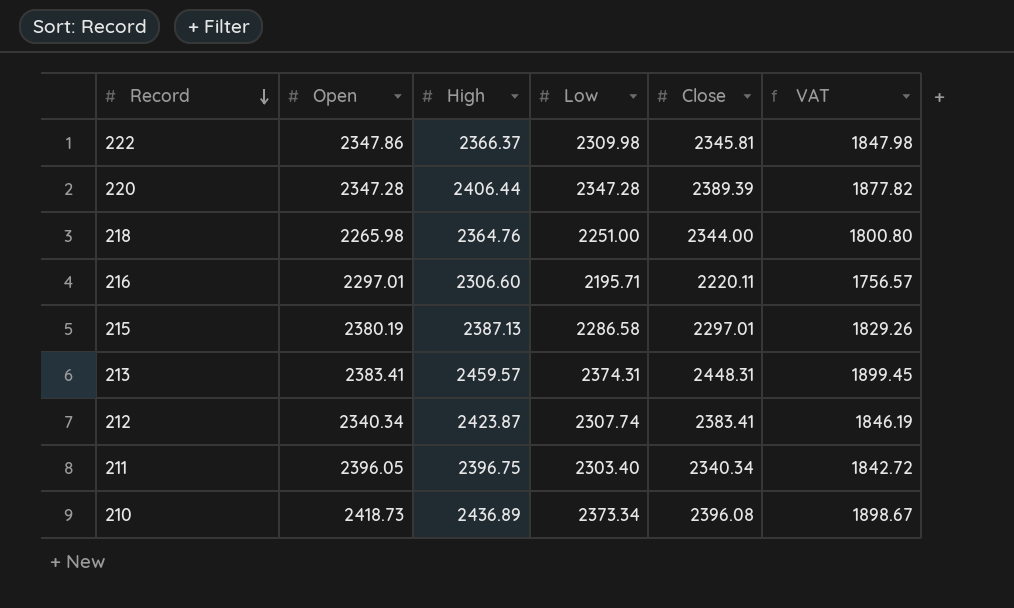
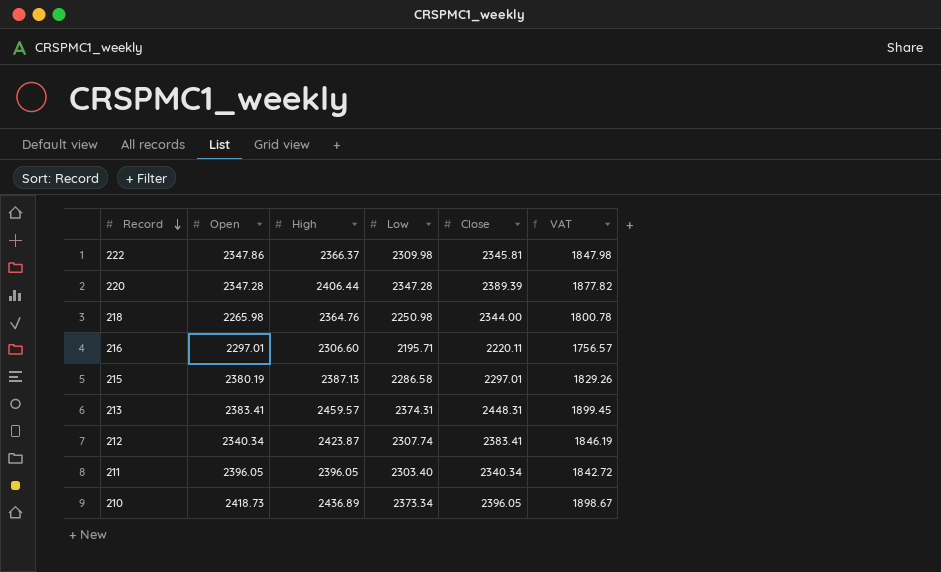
218 | Low: 2251.00 -> 2250.98
218 | VAT: 1800.80 -> 1800.78
211 | High: 2396.75 -> 2396.05
210 | Close: 2396.08 -> 2396.05

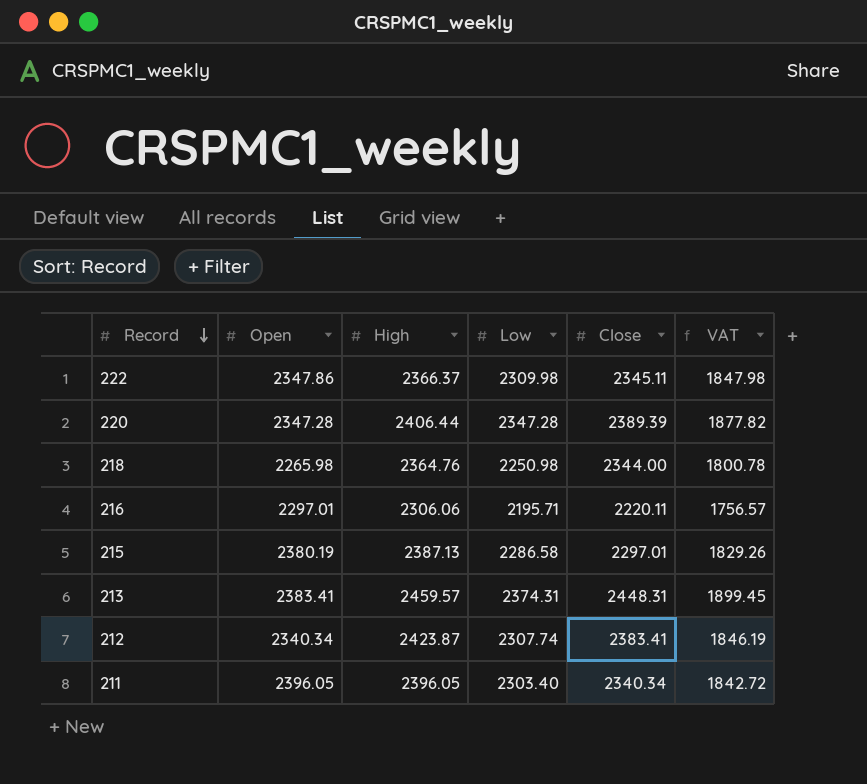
row 210: 2418.73 | 2436.89 | 2373.34 | 2396.05 | 1898.67 -> none
222 | Close: 2345.81 -> 2345.11
216 | High: 2306.60 -> 2306.06

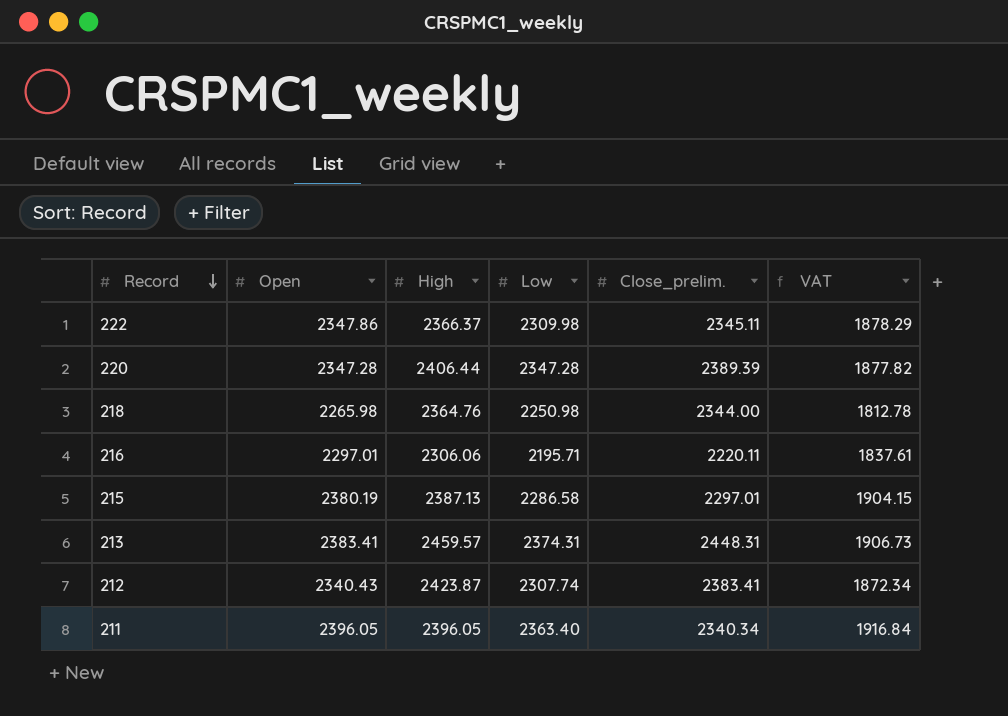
column name: Close -> Close_prelim.
column VAT | formula: [Low] * 0.8 -> [Open] * 0.8
212 | Open: 2340.34 -> 2340.43
211 | Low: 2303.40 -> 2363.40

